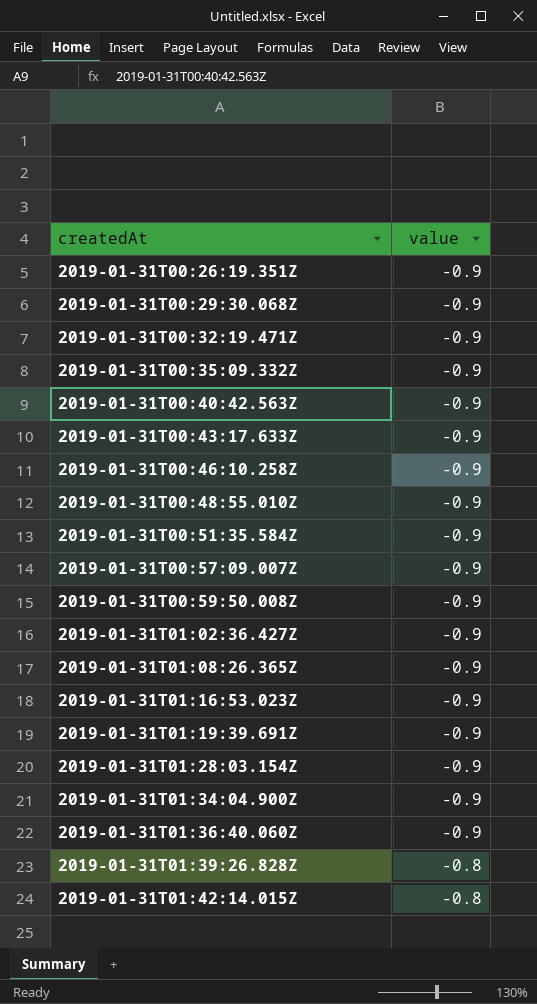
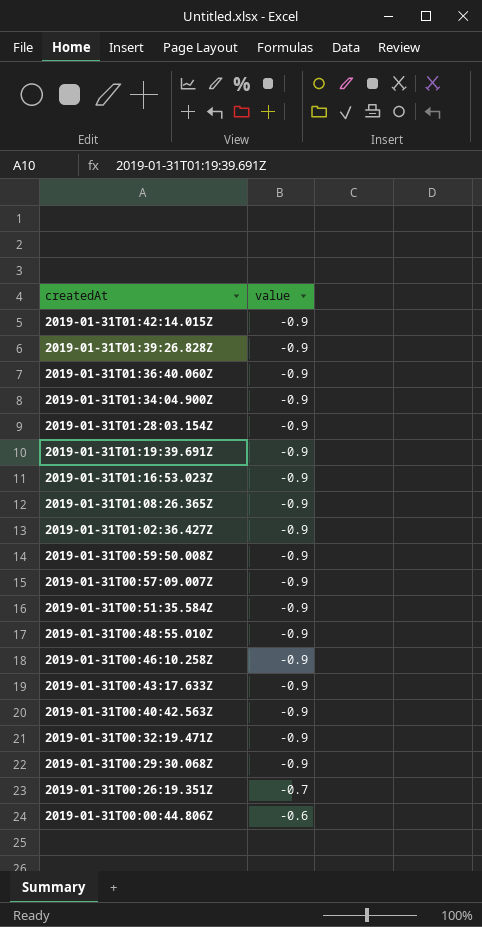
row order: createdAt ascending -> createdAt descending
row 2019-01-31T00:35:09.332Z: -0.9 -> none
2019-01-31T01:42:14.015Z | value: -0.8 -> -0.9
2019-01-31T01:39:26.828Z | value: -0.8 -> -0.9
2019-01-31T00:26:19.351Z | value: -0.9 -> -0.7
row 2019-01-31T00:00:44.806Z: none -> -0.6

